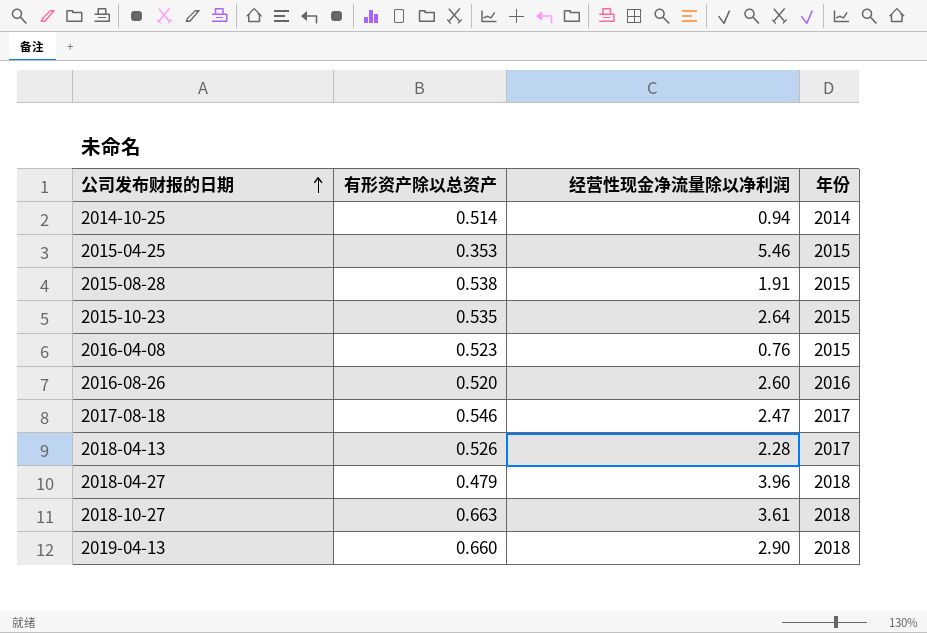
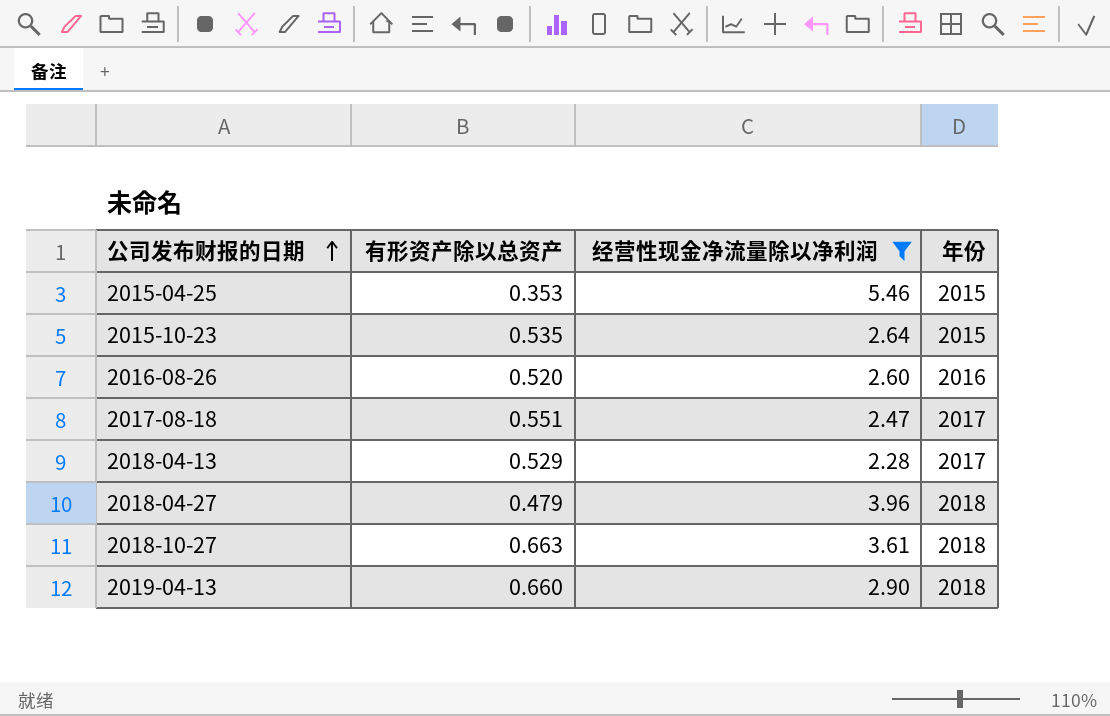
filter: none -> 经营性现金净流量除以净利润 >= 2.28
2017-08-18 | 有形资产除以总资产: 0.546 -> 0.551
2018-04-13 | 有形资产除以总资产: 0.526 -> 0.529

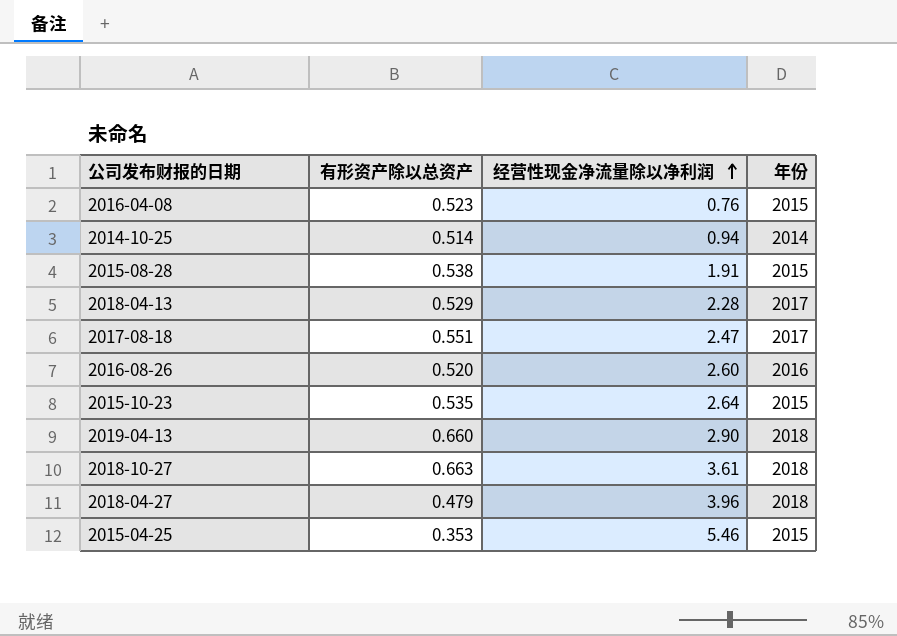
filter: 经营性现金净流量除以净利润 >= 2.28 -> none
row order: 公司发布财报的日期 ascending -> 经营性现金净流量除以净利润 ascending

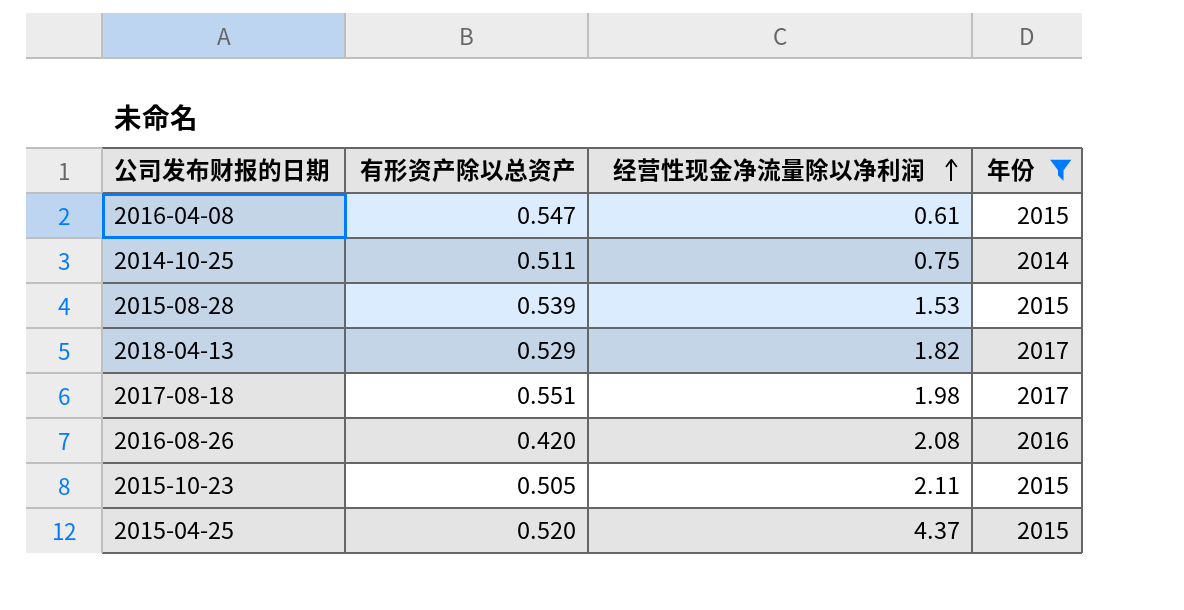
filter: none -> 年份 != 2018
2016-04-08 | 有形资产除以总资产: 0.523 -> 0.547
2016-04-08 | 经营性现金净流量除以净利润: 0.76 -> 0.61
2014-10-25 | 有形资产除以总资产: 0.514 -> 0.511
2014-10-25 | 经营性现金净流量除以净利润: 0.94 -> 0.75
2015-08-28 | 有形资产除以总资产: 0.538 -> 0.539
2015-08-28 | 经营性现金净流量除以净利润: 1.91 -> 1.53
2018-04-13 | 经营性现金净流量除以净利润: 2.28 -> 1.82
2017-08-18 | 经营性现金净流量除以净利润: 2.47 -> 1.98
2016-08-26 | 有形资产除以总资产: 0.520 -> 0.420
2016-08-26 | 经营性现金净流量除以净利润: 2.60 -> 2.08
2015-10-23 | 有形资产除以总资产: 0.535 -> 0.505
2015-10-23 | 经营性现金净流量除以净利润: 2.64 -> 2.11
2015-04-25 | 有形资产除以总资产: 0.353 -> 0.520
2015-04-25 | 经营性现金净流量除以净利润: 5.46 -> 4.37

